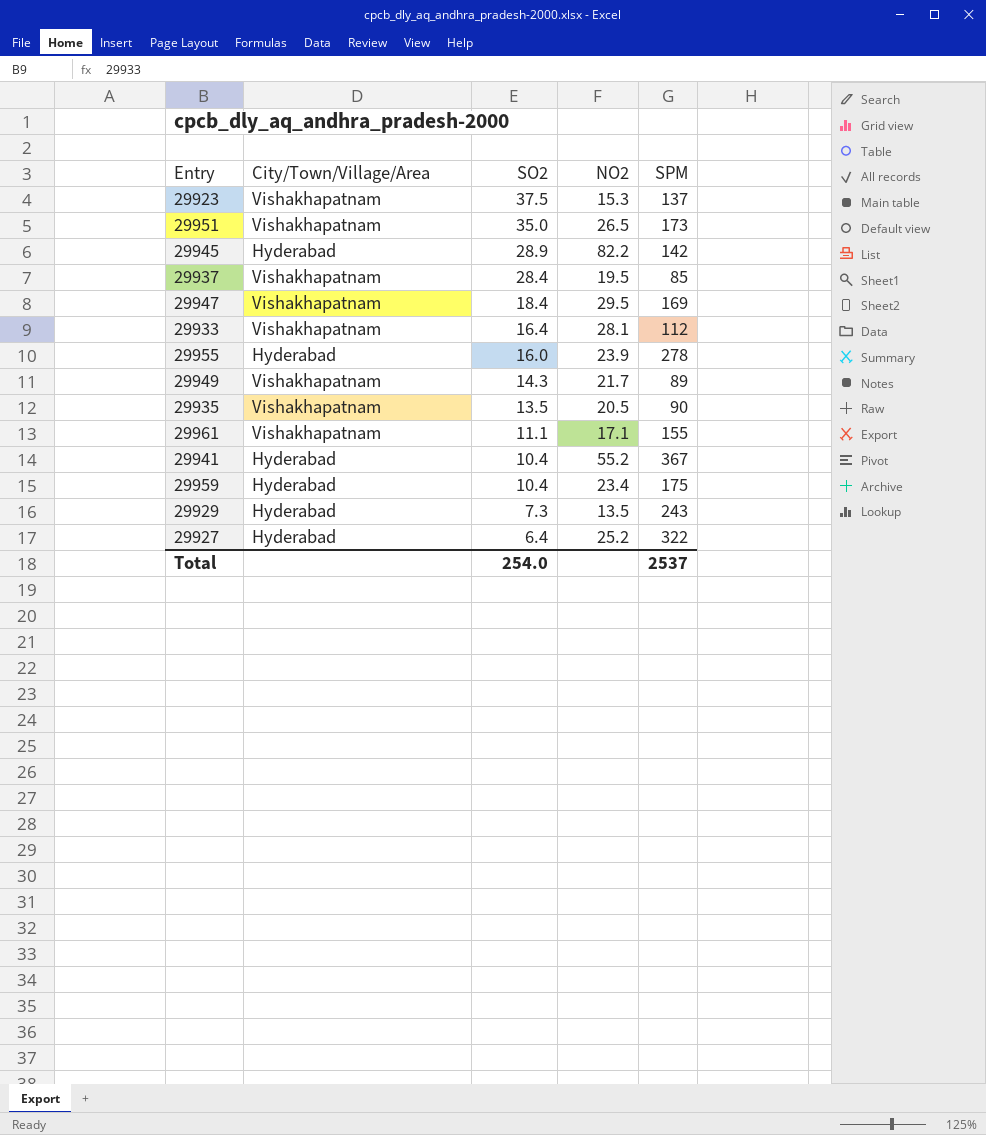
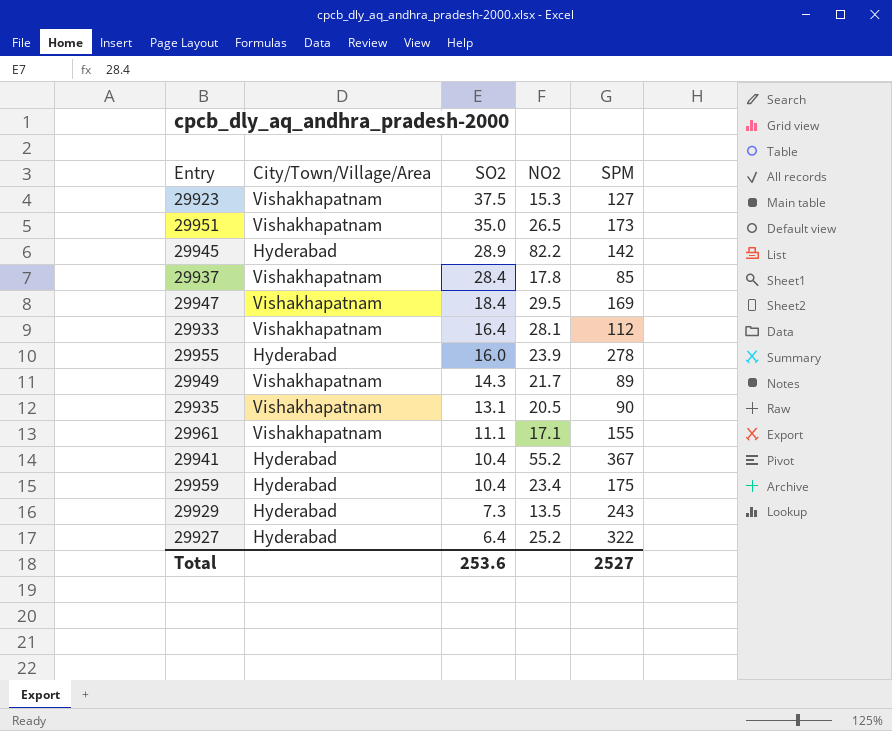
29923 | SPM: 137 -> 127
29937 | NO2: 19.5 -> 17.8
29935 | SO2: 13.5 -> 13.1
Total | SO2: 254.0 -> 253.6
Total | SPM: 2537 -> 2527

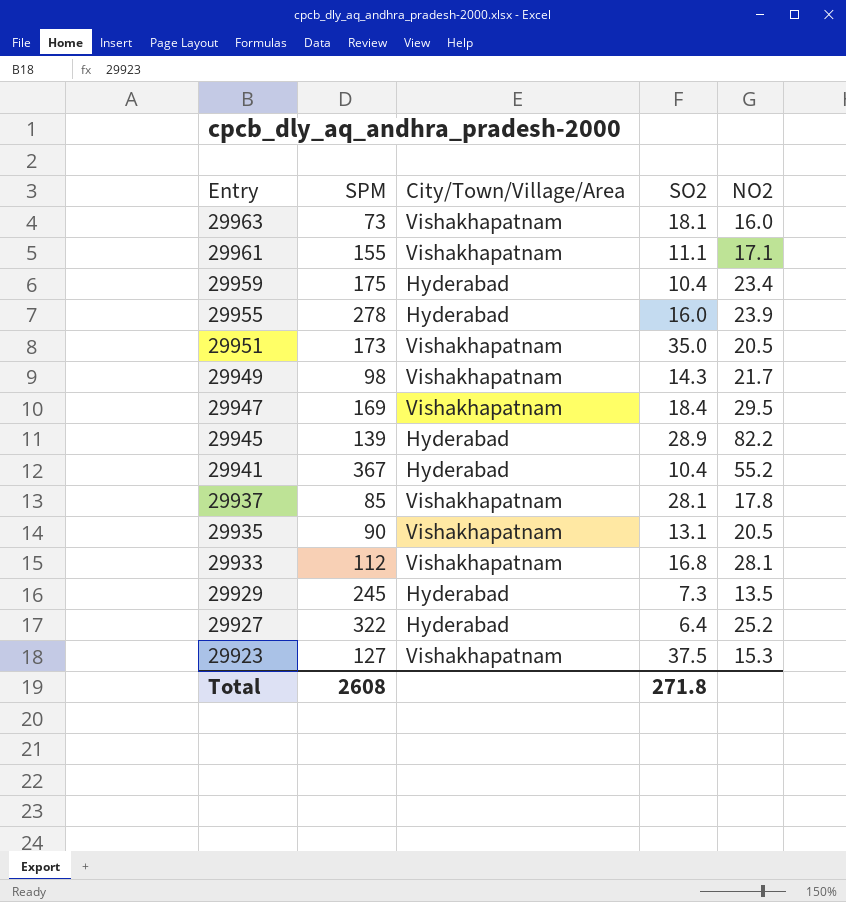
row order: SO2 descending -> Entry descending
column SPM | position: 5 -> 2
row 29963: none -> 73 | Vishakhapatnam | 18.1 | 16.0
29951 | NO2: 26.5 -> 20.5
29949 | SPM: 89 -> 98
29945 | SPM: 142 -> 139
29937 | SO2: 28.4 -> 28.1
29933 | SO2: 16.4 -> 16.8
29929 | SPM: 243 -> 245
Total | SPM: 2527 -> 2608
Total | SO2: 253.6 -> 271.8

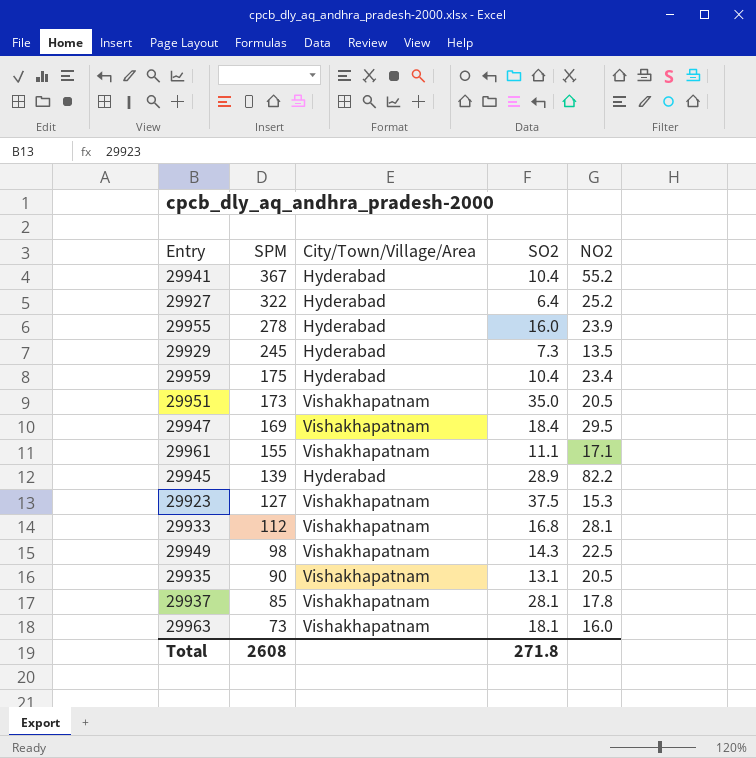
row order: Entry descending -> SPM descending
29949 | NO2: 21.7 -> 22.5

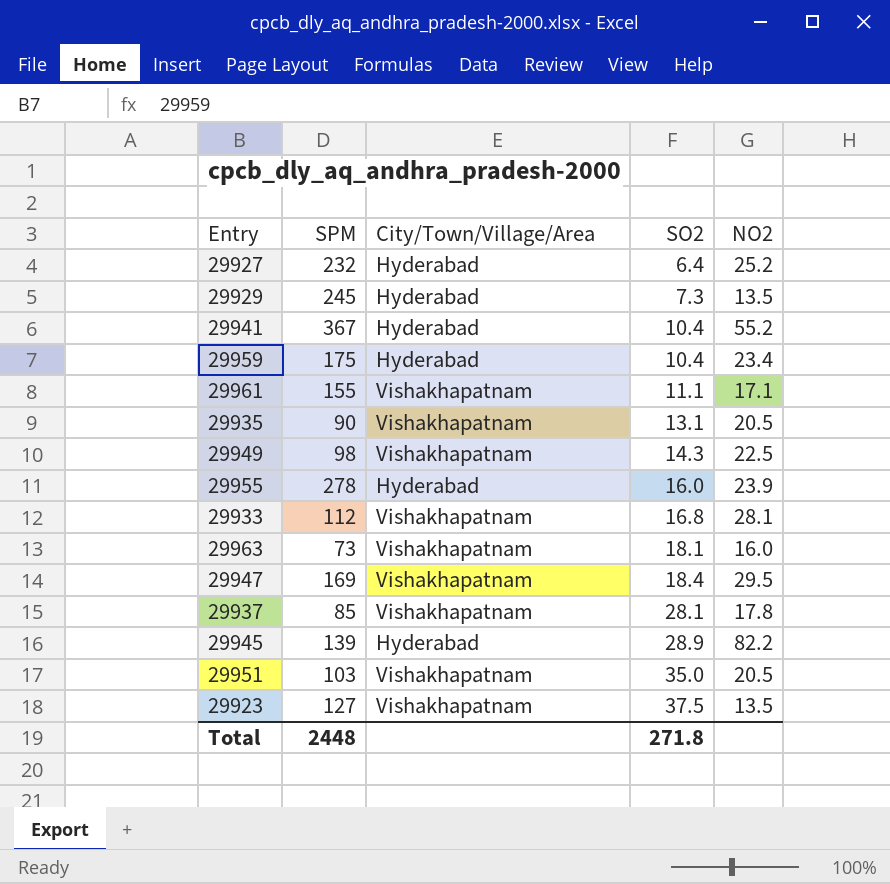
row order: SPM descending -> SO2 ascending
29927 | SPM: 322 -> 232
29951 | SPM: 173 -> 103
29923 | NO2: 15.3 -> 13.5
Total | SPM: 2608 -> 2448

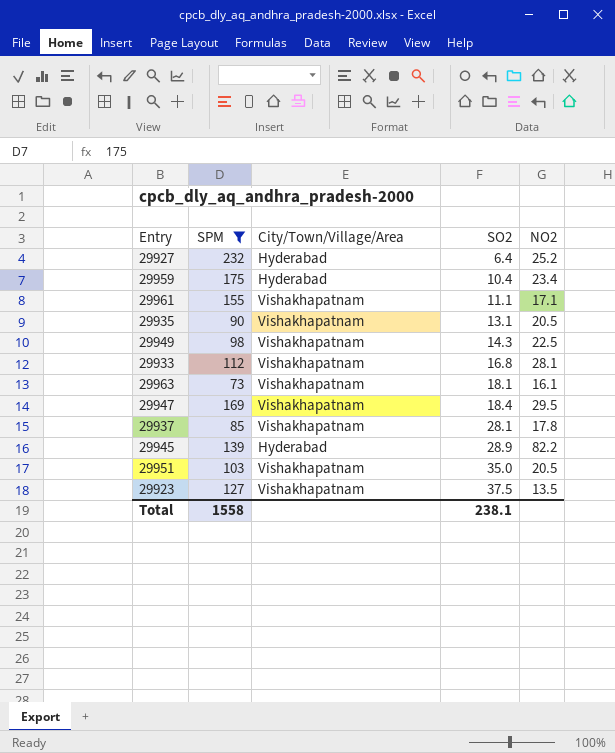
filter: none -> SPM <= 232
29963 | NO2: 16.0 -> 16.1
Total | SPM: 2448 -> 1558
Total | SO2: 271.8 -> 238.1

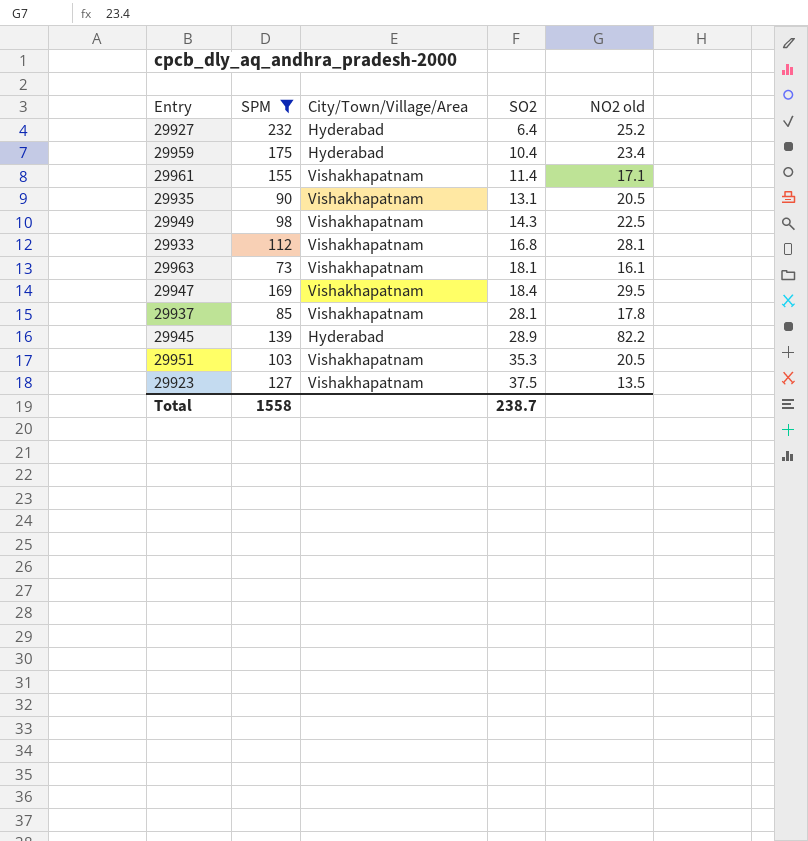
column name: NO2 -> NO2 old
29961 | SO2: 11.1 -> 11.4
29951 | SO2: 35.0 -> 35.3
Total | SO2: 238.1 -> 238.7

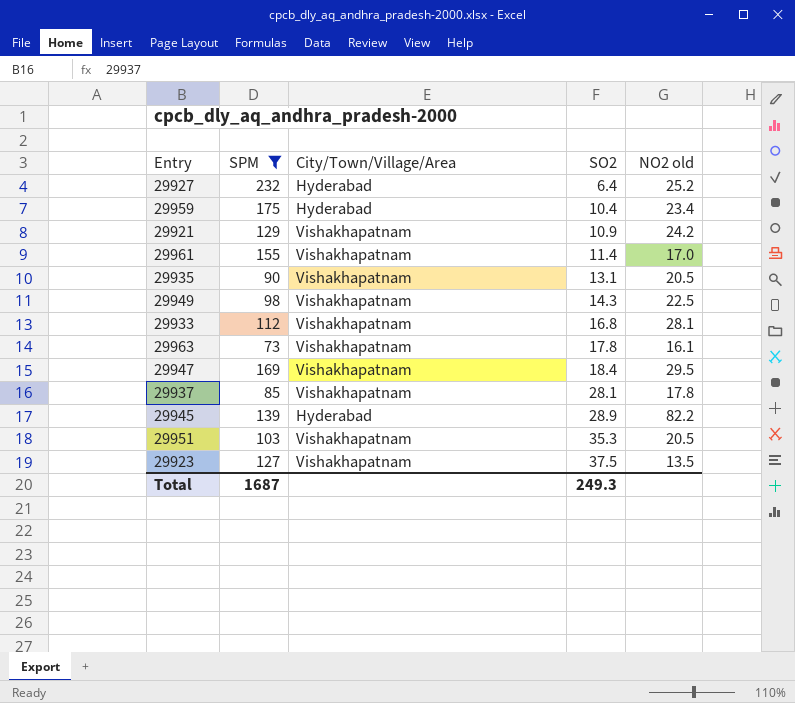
row 29921: none -> 129 | Vishakhapatnam | 10.9 | 24.2
29961 | NO2 old: 17.1 -> 17.0
29963 | SO2: 18.1 -> 17.8
Total | SPM: 1558 -> 1687
Total | SO2: 238.7 -> 249.3

